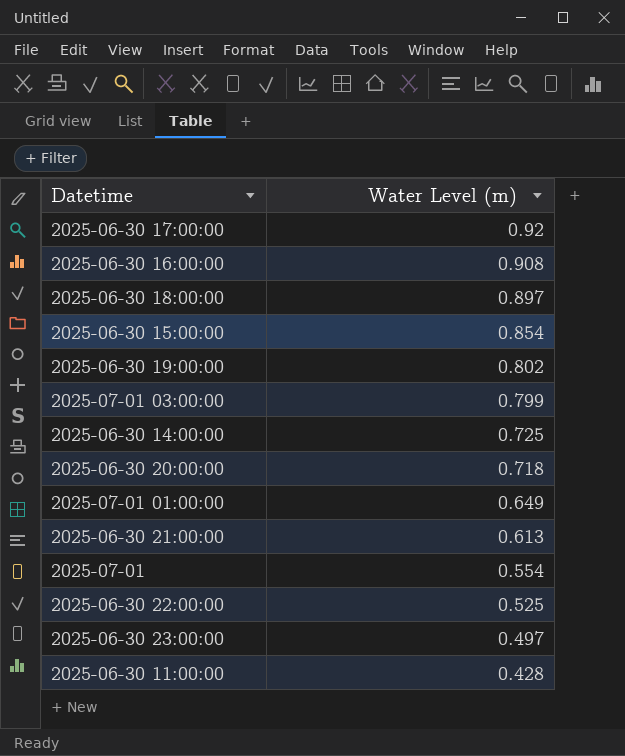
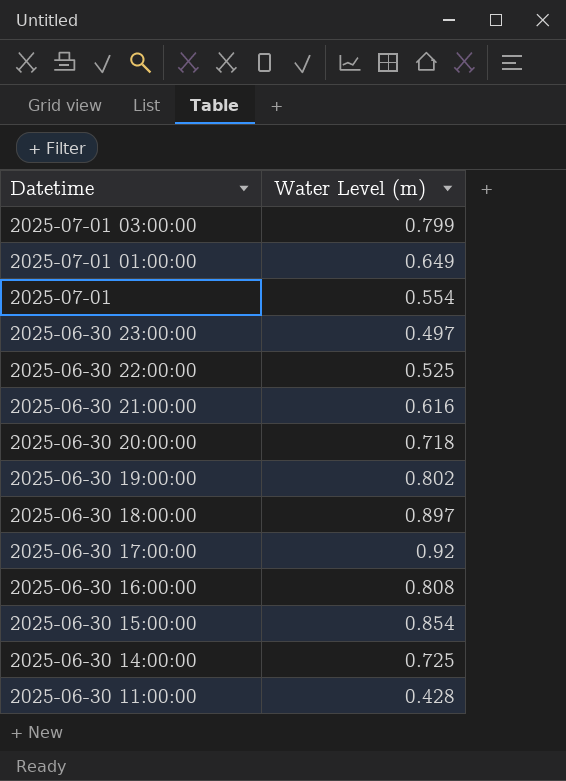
row order: Water Level (m) descending -> Datetime descending
2025-06-30 21:00:00 | Water Level (m): 0.613 -> 0.616
2025-06-30 16:00:00 | Water Level (m): 0.908 -> 0.808

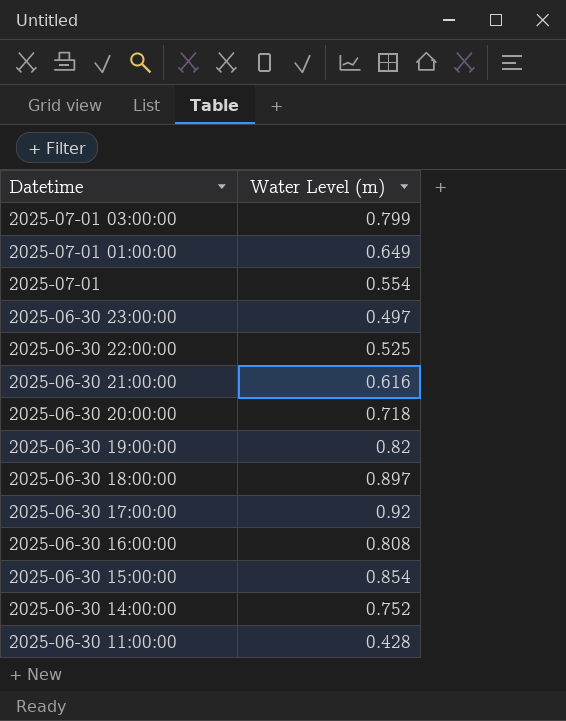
2025-06-30 19:00:00 | Water Level (m): 0.802 -> 0.82
2025-06-30 14:00:00 | Water Level (m): 0.725 -> 0.752

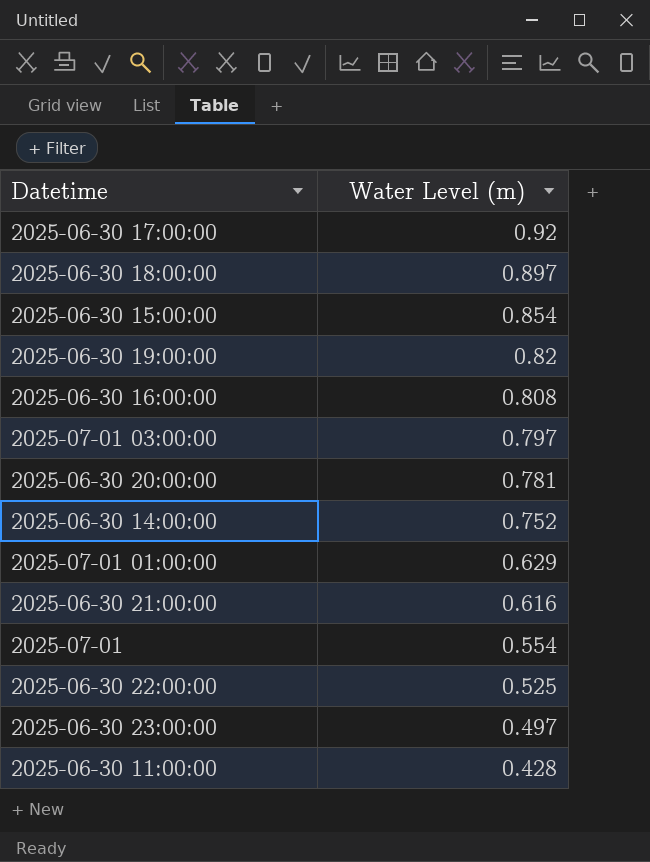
row order: Datetime descending -> Water Level (m) descending
2025-07-01 03:00:00 | Water Level (m): 0.799 -> 0.797
2025-06-30 20:00:00 | Water Level (m): 0.718 -> 0.781
2025-07-01 01:00:00 | Water Level (m): 0.649 -> 0.629

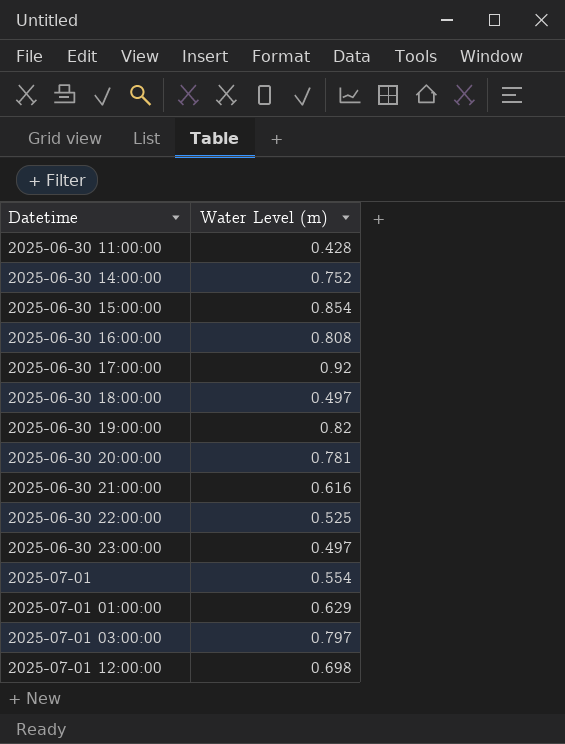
row order: Water Level (m) descending -> Datetime ascending
2025-06-30 18:00:00 | Water Level (m): 0.897 -> 0.497
row 2025-07-01 12:00:00: none -> 0.698

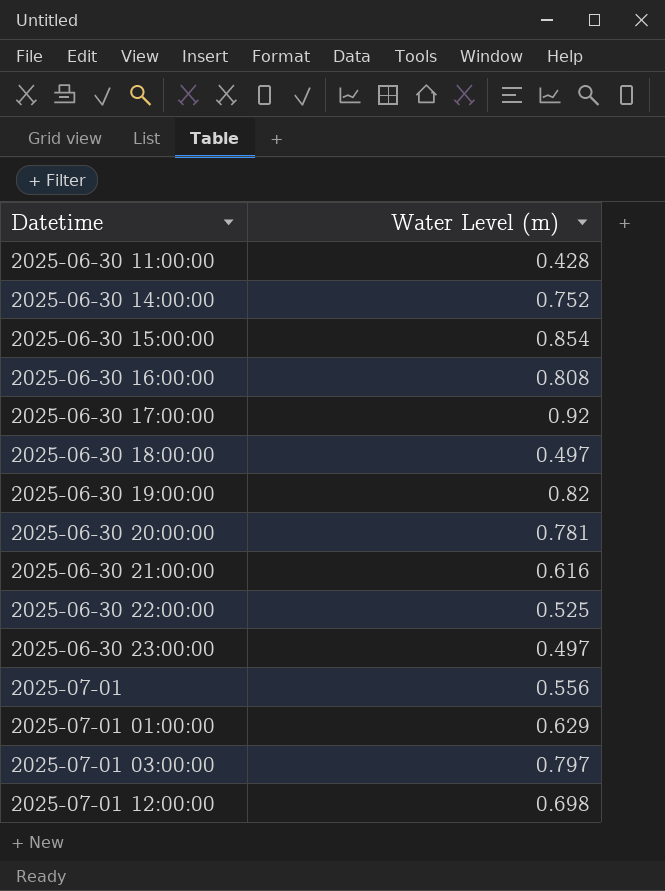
2025-07-01 | Water Level (m): 0.554 -> 0.556

